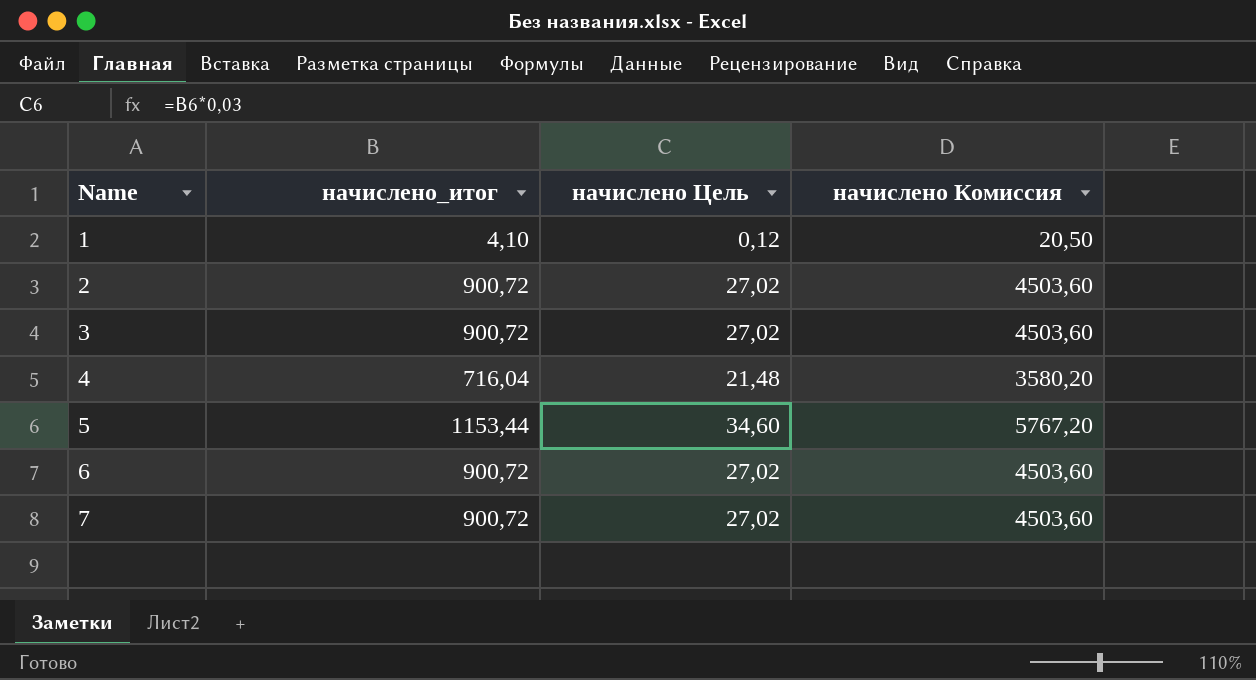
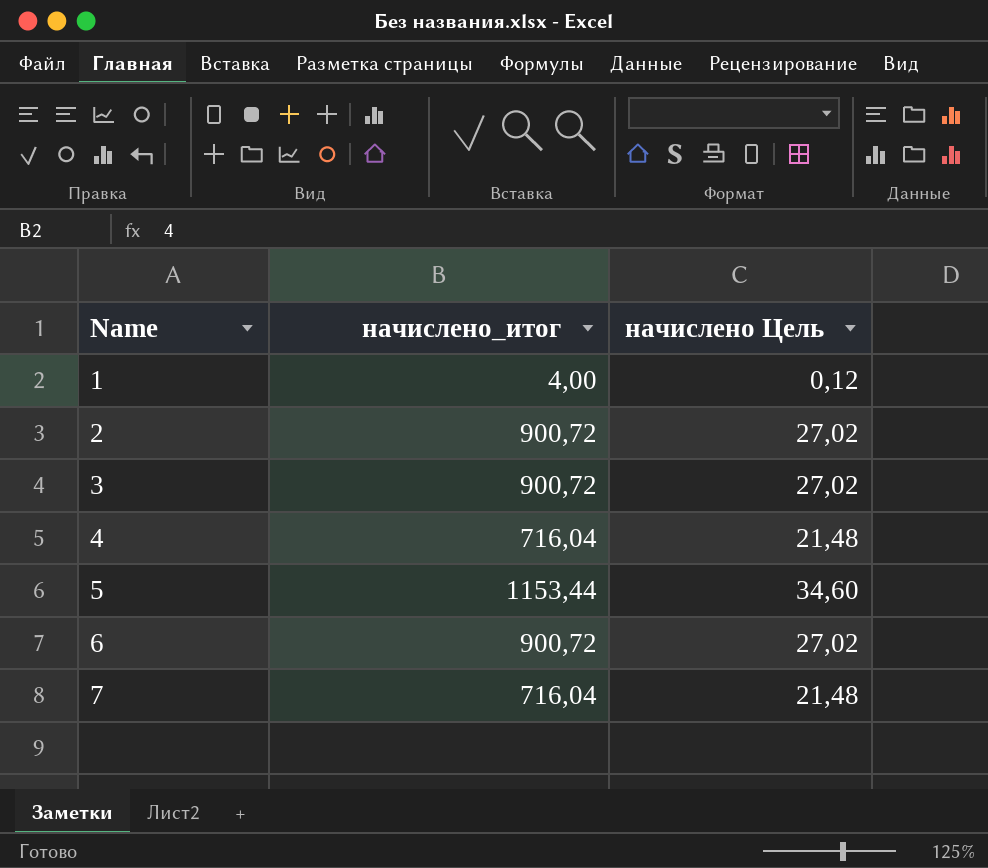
column начислено Комиссия | formula: [начислено_итог] * 5 -> none
1 | начислено_итог: 4,10 -> 4,00
7 | начислено_итог: 900,72 -> 716,04
7 | начислено Цель: 27,02 -> 21,48

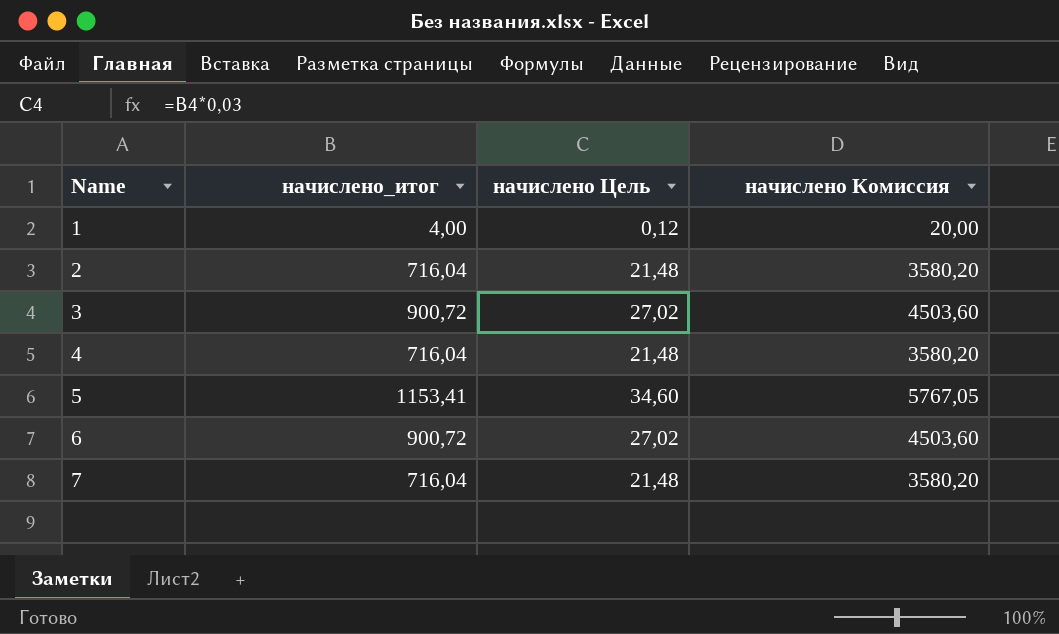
column начислено Комиссия | formula: none -> [начислено_итог] * 5
2 | начислено_итог: 900,72 -> 716,04
2 | начислено Цель: 27,02 -> 21,48
5 | начислено_итог: 1153,44 -> 1153,41

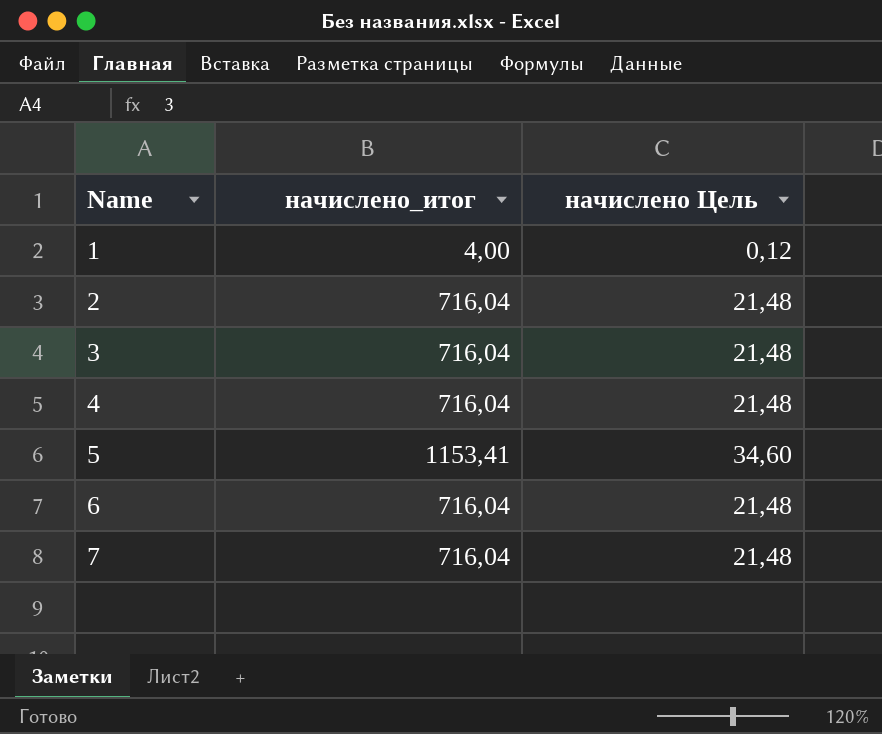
column начислено Комиссия | formula: [начислено_итог] * 5 -> none
3 | начислено_итог: 900,72 -> 716,04
3 | начислено Цель: 27,02 -> 21,48
6 | начислено_итог: 900,72 -> 716,04
6 | начислено Цель: 27,02 -> 21,48

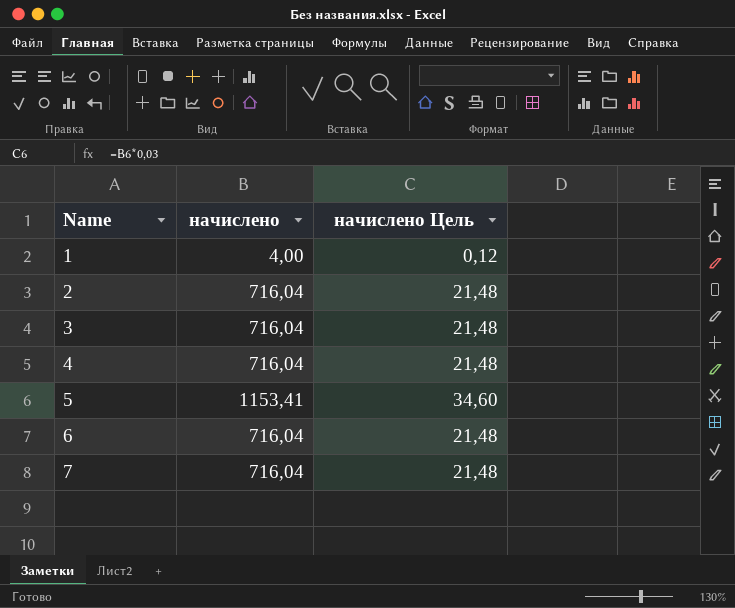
column name: начислено_итог -> начислено

